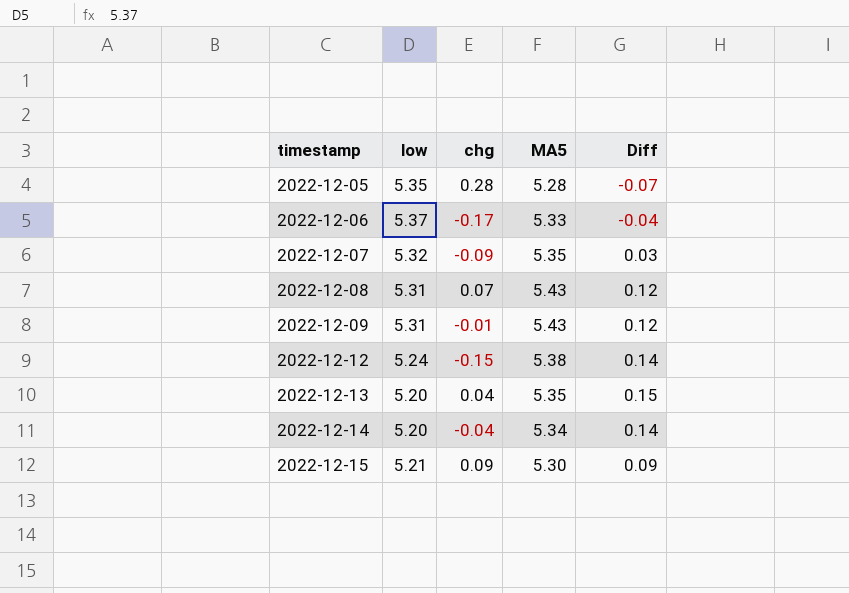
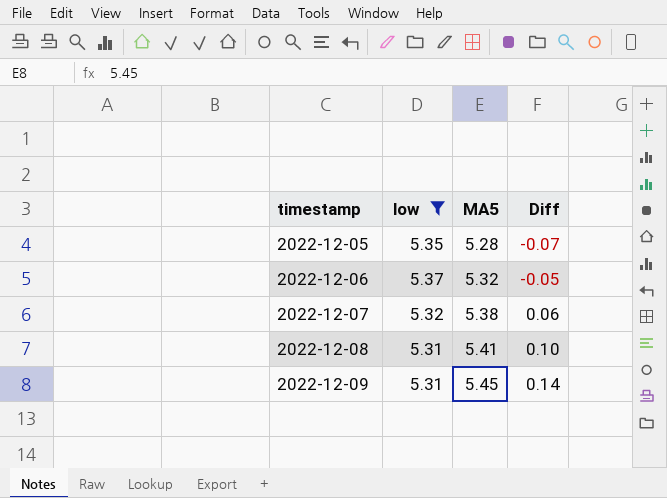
filter: none -> low >= 5.31
column chg | position: 3 -> none
2022-12-06 | MA5: 5.33 -> 5.32
2022-12-06 | Diff: -0.04 -> -0.05
2022-12-07 | MA5: 5.35 -> 5.38
2022-12-07 | Diff: 0.03 -> 0.06
2022-12-08 | MA5: 5.43 -> 5.41
2022-12-08 | Diff: 0.12 -> 0.10
2022-12-09 | MA5: 5.43 -> 5.45
2022-12-09 | Diff: 0.12 -> 0.14

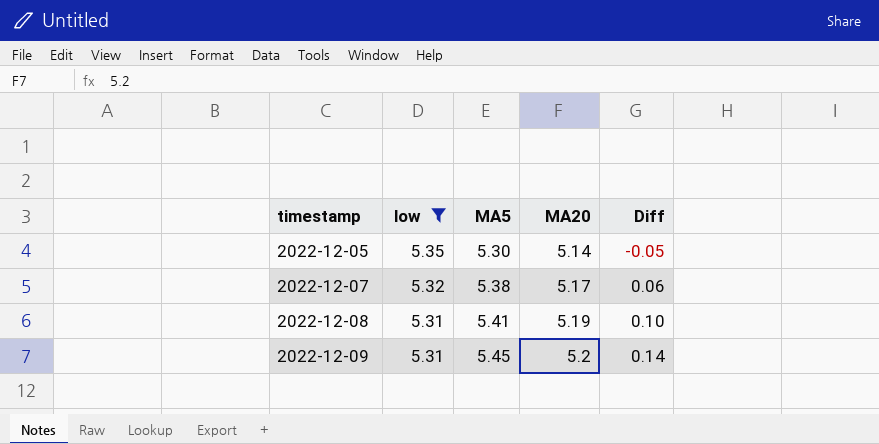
column MA20 | position: none -> 4
row 2022-12-06: 5.37 | 5.32 | -0.05 -> none
2022-12-05 | MA5: 5.28 -> 5.30
2022-12-05 | Diff: -0.07 -> -0.05

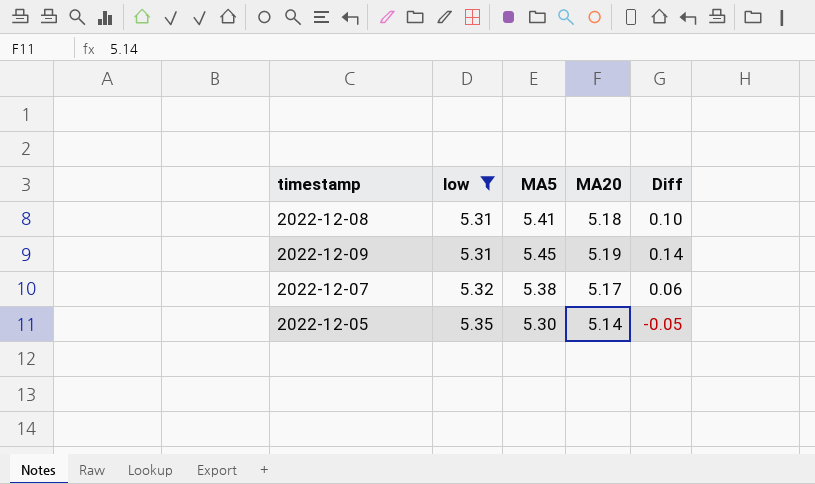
row order: timestamp ascending -> low ascending
2022-12-08 | MA20: 5.19 -> 5.18
2022-12-09 | MA20: 5.2 -> 5.19

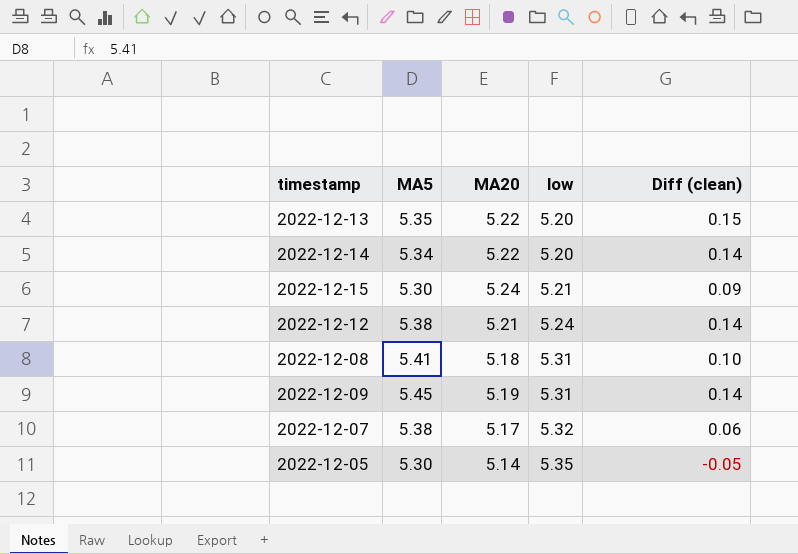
filter: low >= 5.31 -> none
column low | position: 2 -> 4
column name: Diff -> Diff (clean)

